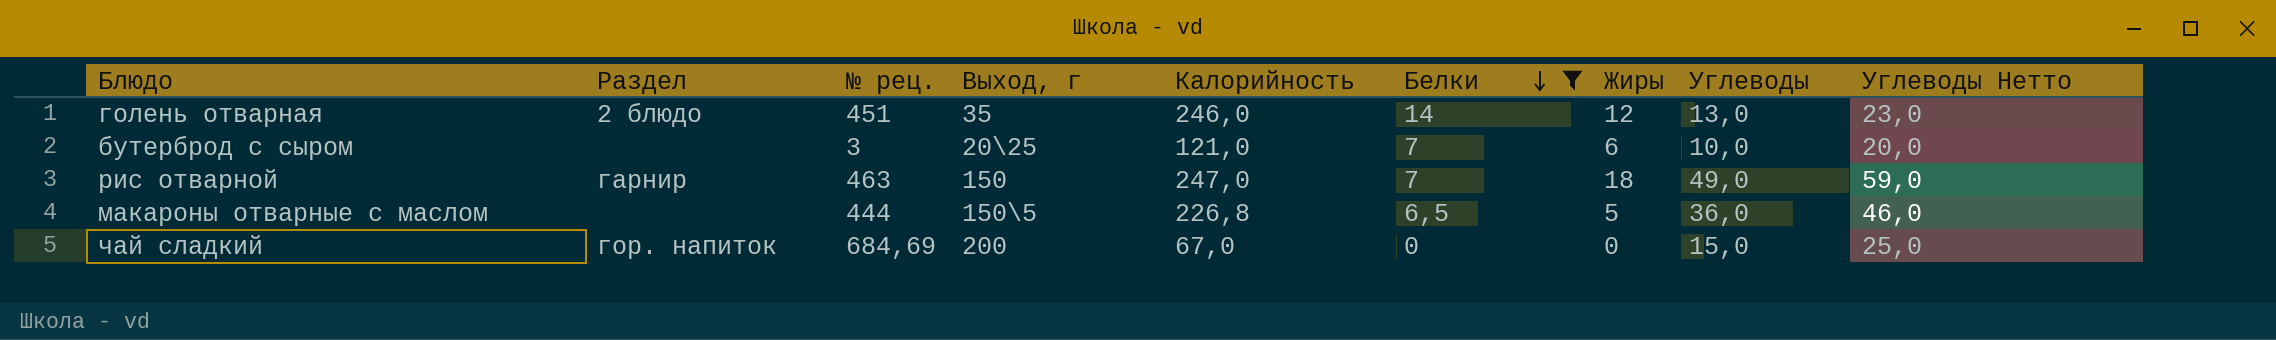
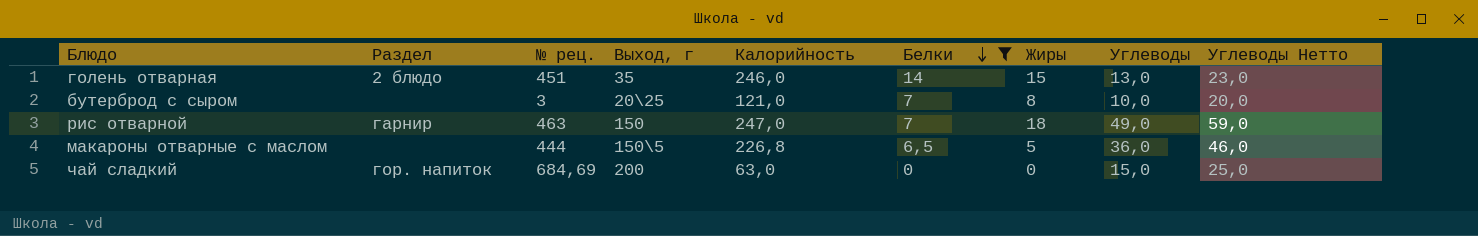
голень отварная | Жиры: 12 -> 15
бутерброд с сыром | Жиры: 6 -> 8
чай сладкий | Калорийность: 67,0 -> 63,0

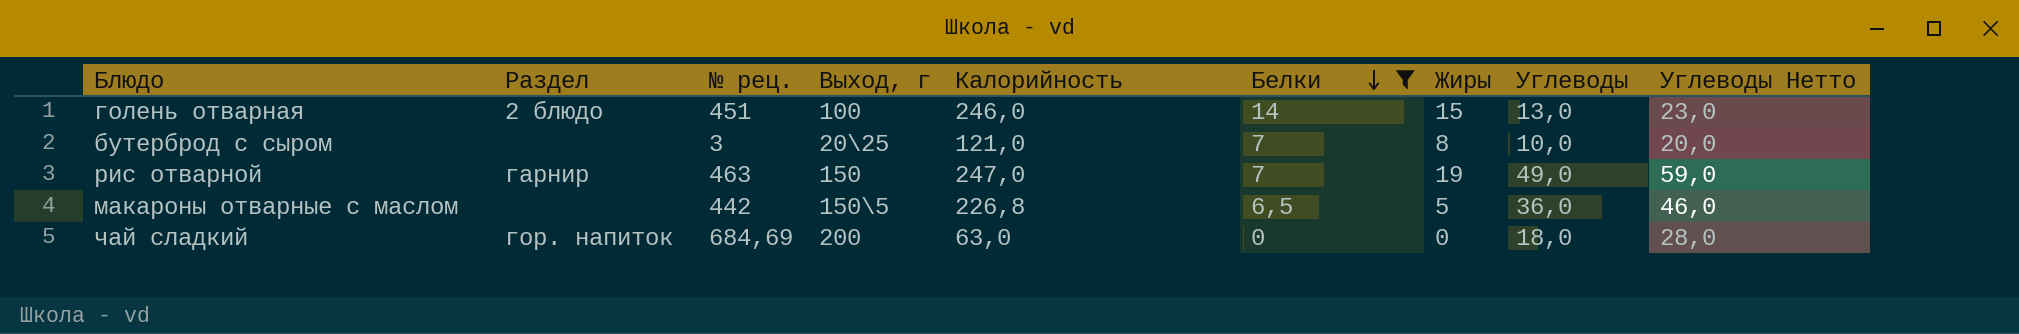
голень отварная | Выход, г: 35 -> 100
рис отварной | Жиры: 18 -> 19
макароны отварные с маслом | № рец.: 444 -> 442
чай сладкий | Углеводы: 15,0 -> 18,0
чай сладкий | Углеводы Нетто: 25,0 -> 28,0

